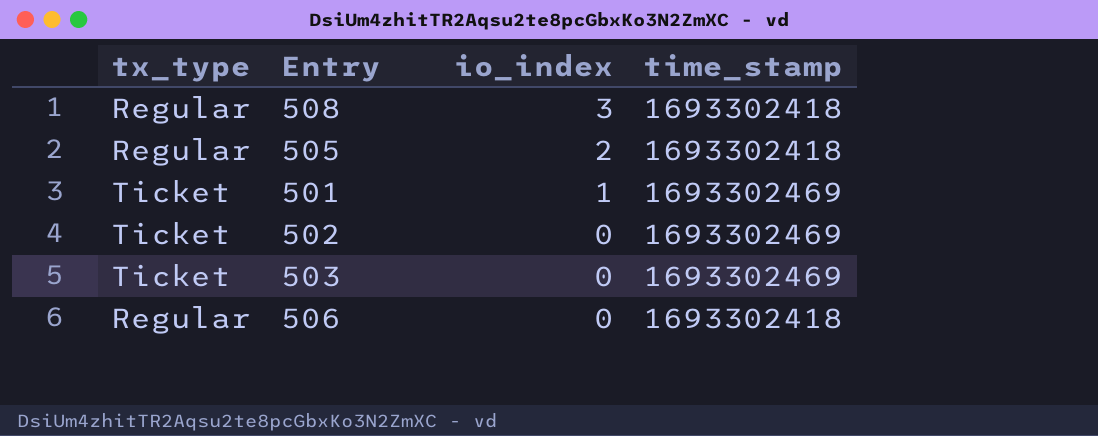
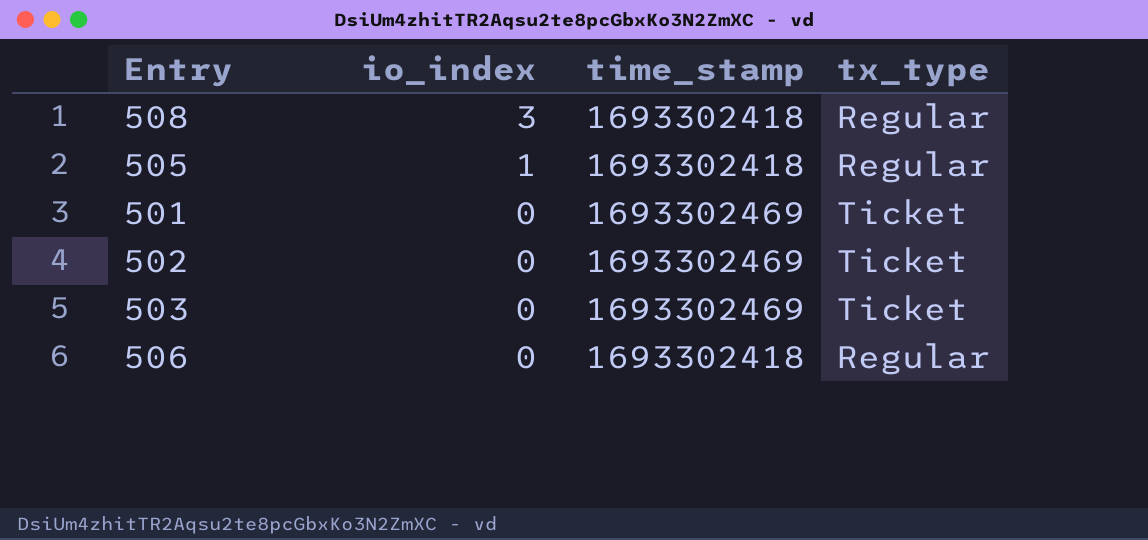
column tx_type | position: 1 -> 4
505 | io_index: 2 -> 1
501 | io_index: 1 -> 0

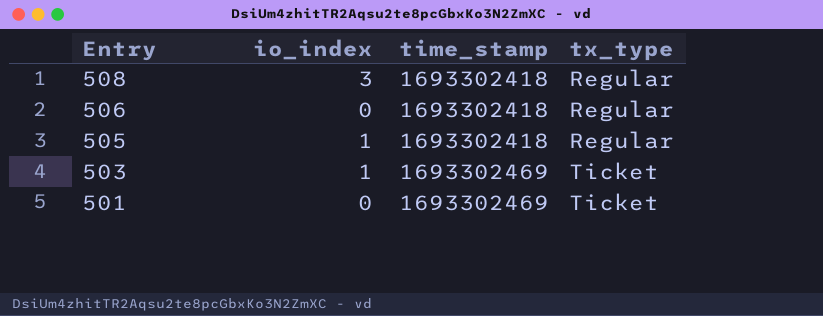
row order: io_index descending -> Entry descending
row 502: 0 | 1693302469 | Ticket -> none
503 | io_index: 0 -> 1

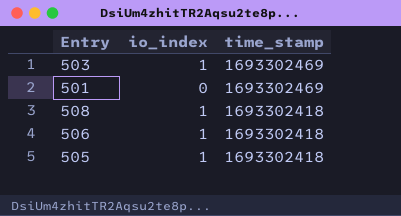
row order: Entry descending -> time_stamp descending
column tx_type | position: 4 -> none
508 | io_index: 3 -> 1
506 | io_index: 0 -> 1

